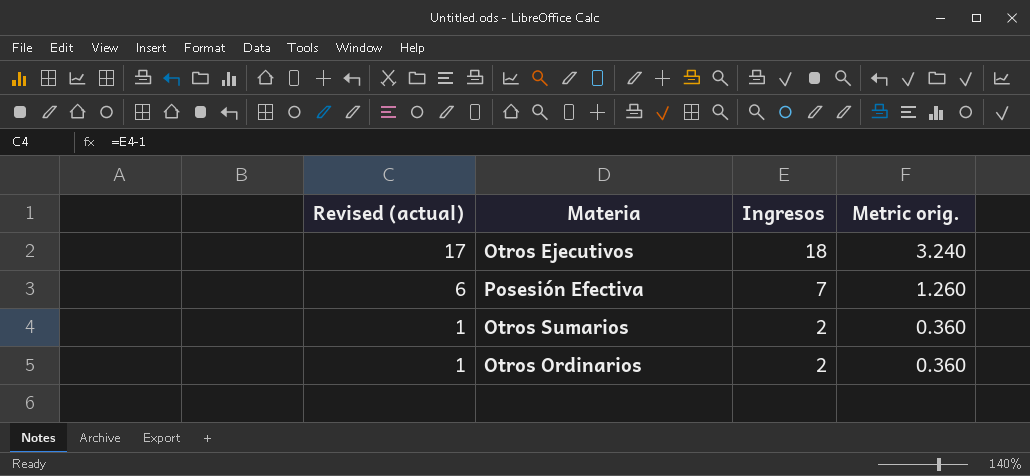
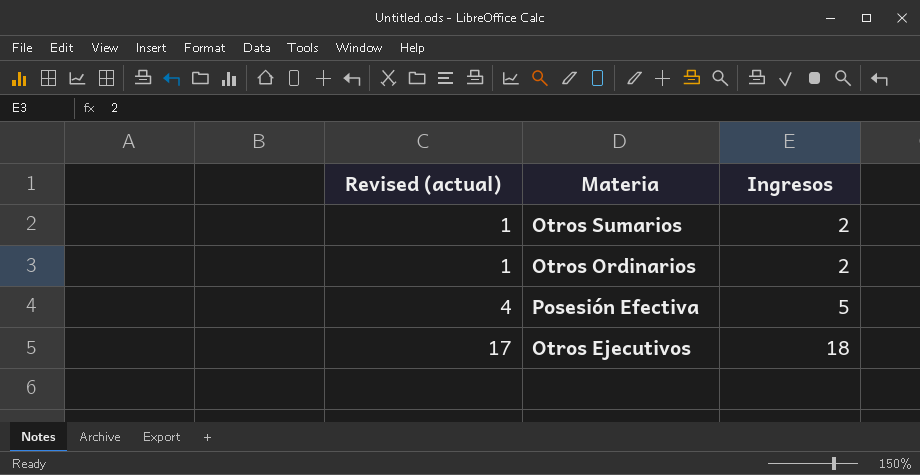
row order: Revised (actual) descending -> Revised (actual) ascending
column Metric orig. | formula: [Ingresos] * 0.18 -> none
Posesión Efectiva | Revised (actual): 6 -> 4
Posesión Efectiva | Ingresos: 7 -> 5

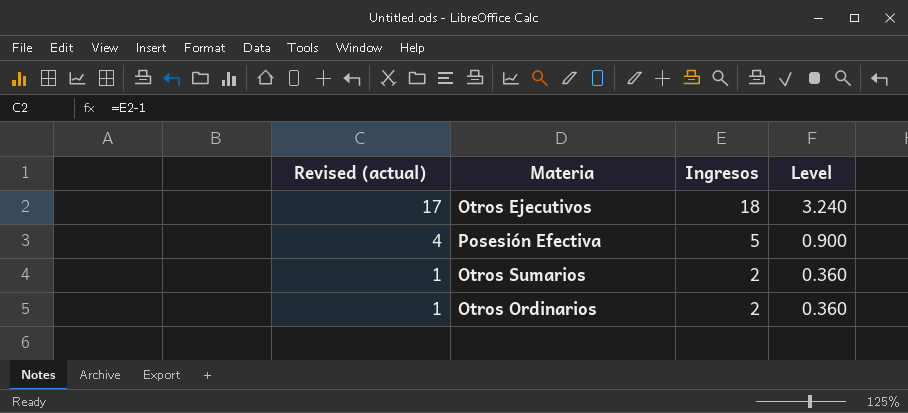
row order: Revised (actual) ascending -> Revised (actual) descending
column Level | formula: none -> [Ingresos] * 0.18

